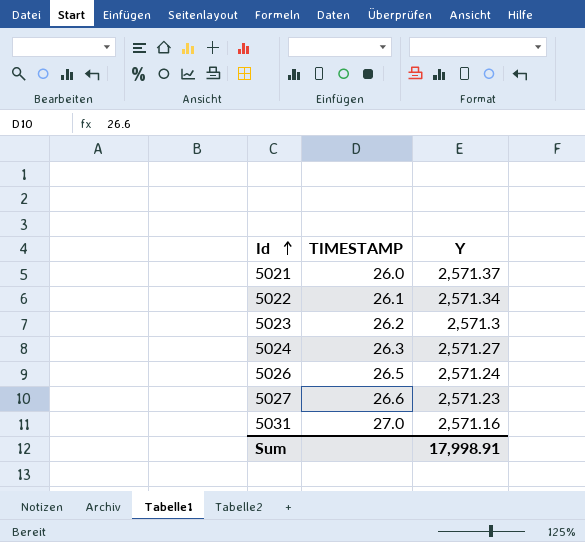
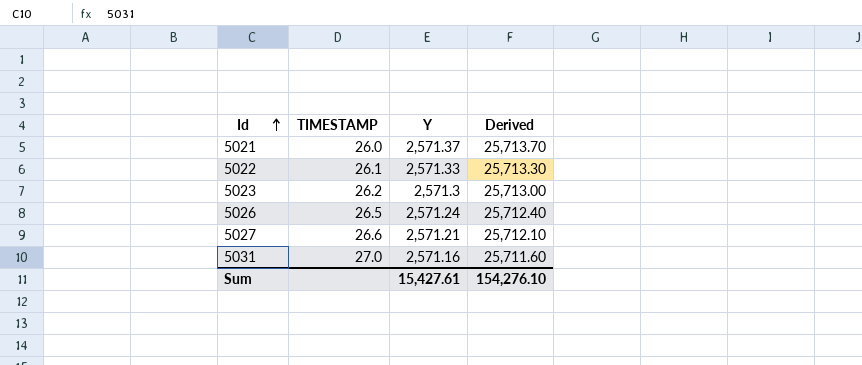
column Derived | formula: none -> [Y] * 10
row 5024: 26.3 | 2,571.27 -> none
5022 | Y: 2,571.34 -> 2,571.33
5027 | Y: 2,571.23 -> 2,571.21
Sum | Y: 17,998.91 -> 15,427.61

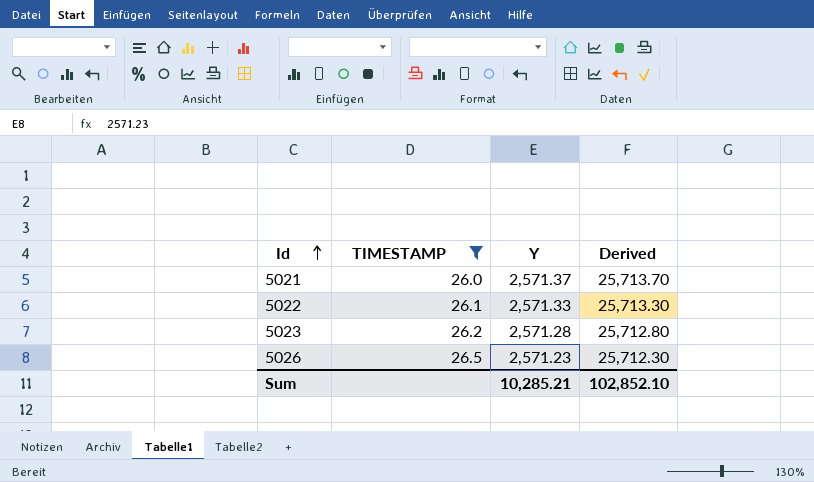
filter: none -> TIMESTAMP <= 26.5
5023 | Y: 2,571.3 -> 2,571.28
5023 | Derived: 25,713.00 -> 25,712.80
5026 | Y: 2,571.24 -> 2,571.23
5026 | Derived: 25,712.40 -> 25,712.30
Sum | Y: 15,427.61 -> 10,285.21
Sum | Derived: 154,276.10 -> 102,852.10

